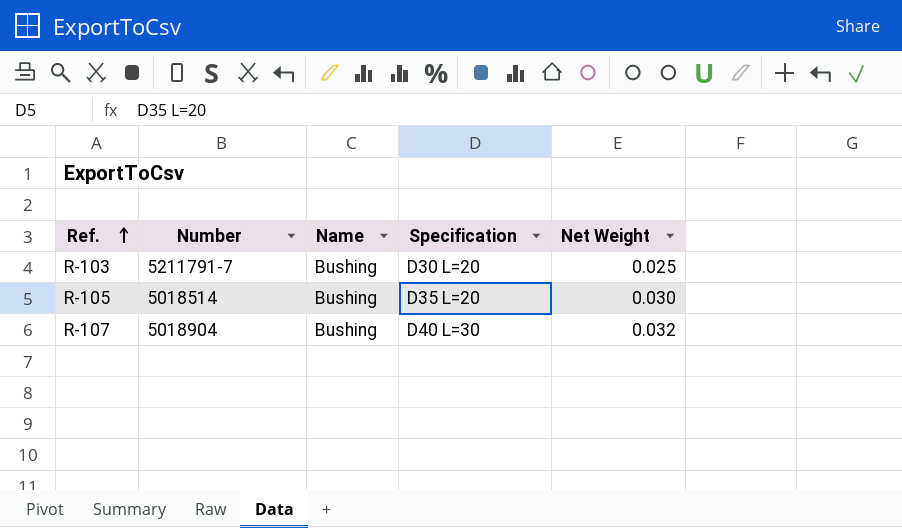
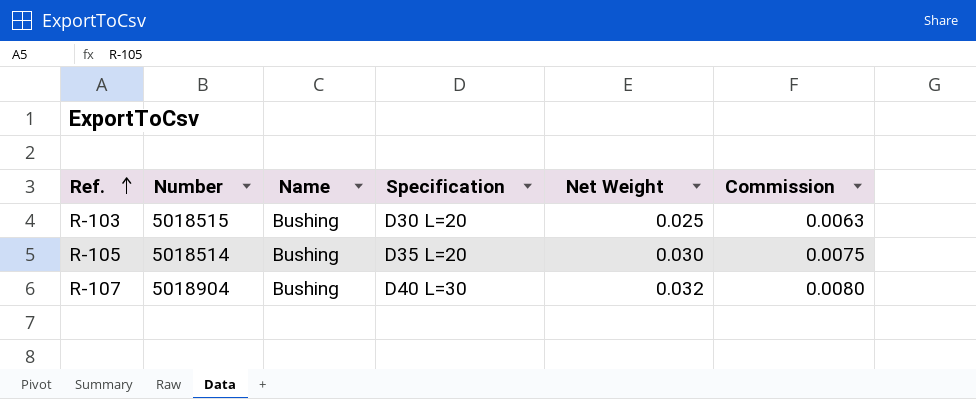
column Commission | formula: none -> [Net Weight] * 0.25
R-103 | Number: 5211791-7 -> 5018515

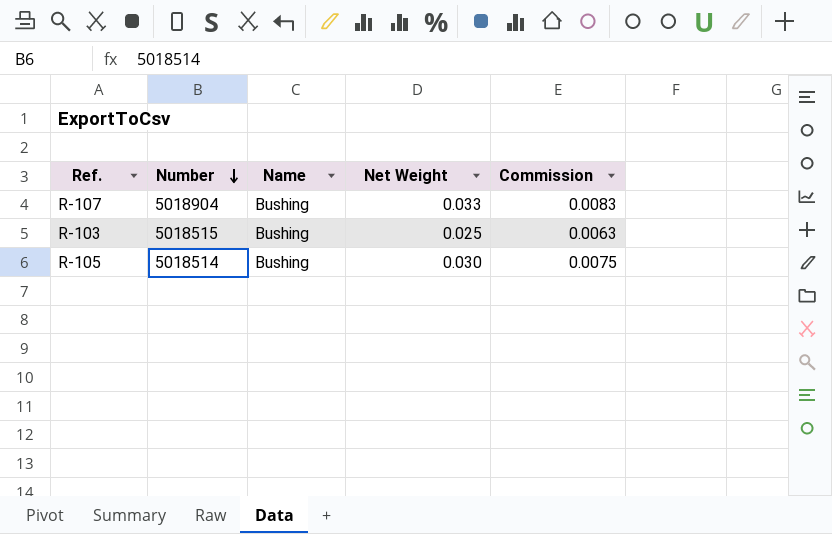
row order: Ref. ascending -> Number descending
column Specification | position: 4 -> none
R-107 | Net Weight: 0.032 -> 0.033
R-107 | Commission: 0.0080 -> 0.0083

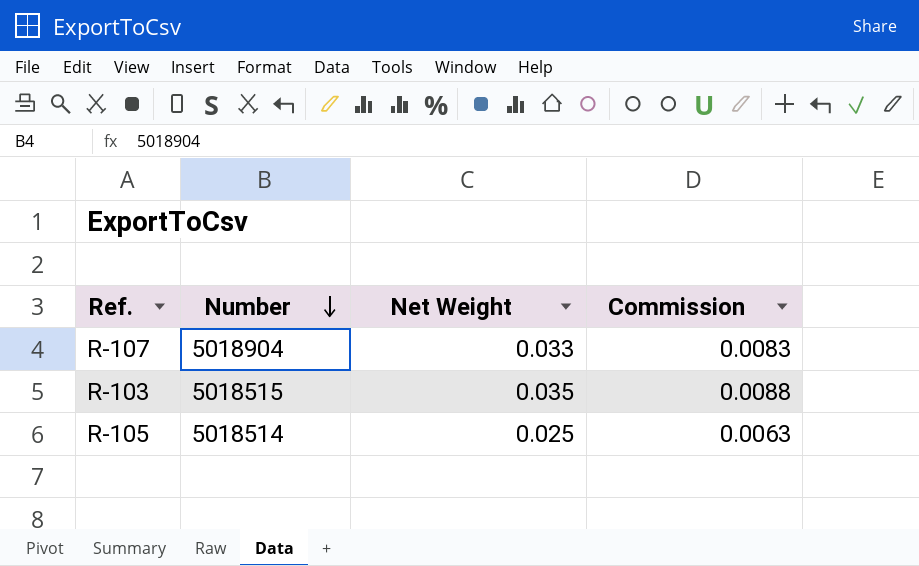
column Name | position: 3 -> none
R-103 | Net Weight: 0.025 -> 0.035
R-103 | Commission: 0.0063 -> 0.0088
R-105 | Net Weight: 0.030 -> 0.025
R-105 | Commission: 0.0075 -> 0.0063

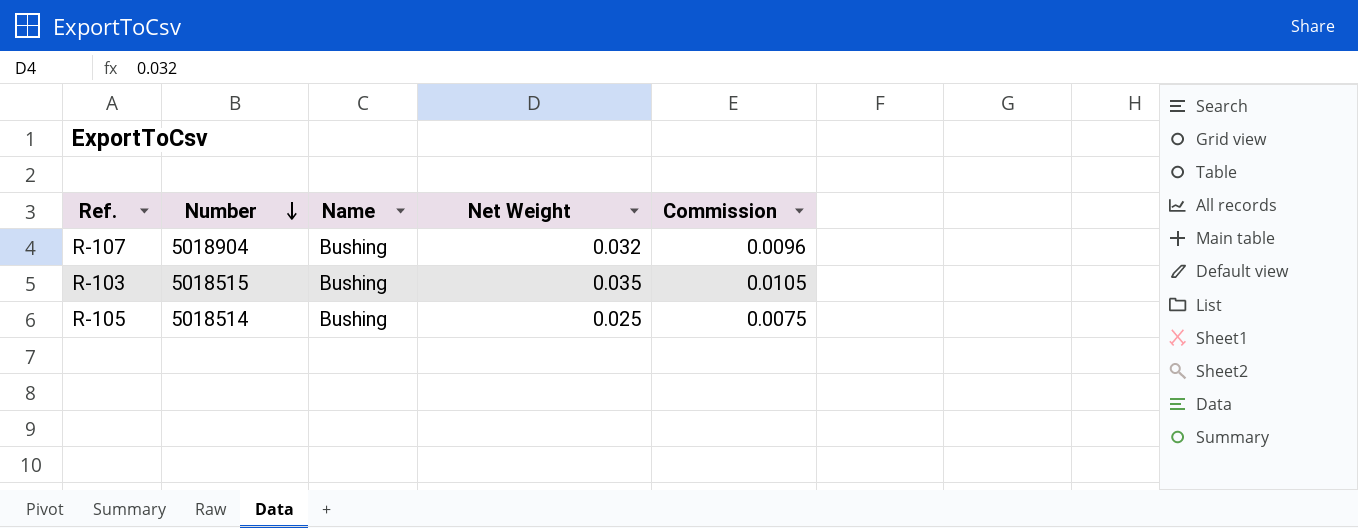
column Name | position: none -> 3
column Commission | formula: [Net Weight] * 0.25 -> [Net Weight] * 0.3
R-107 | Net Weight: 0.033 -> 0.032

